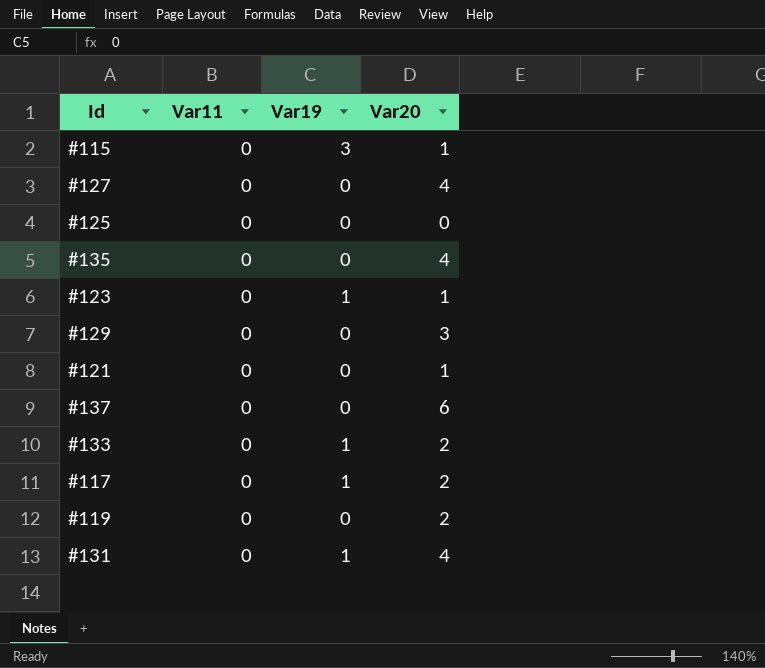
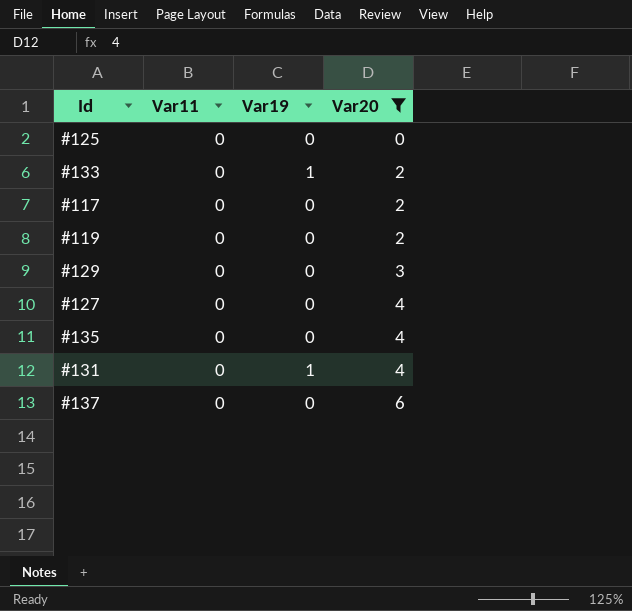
filter: none -> Var20 != 1
row order: none -> Var20 ascending
#117 | Var19: 1 -> 0

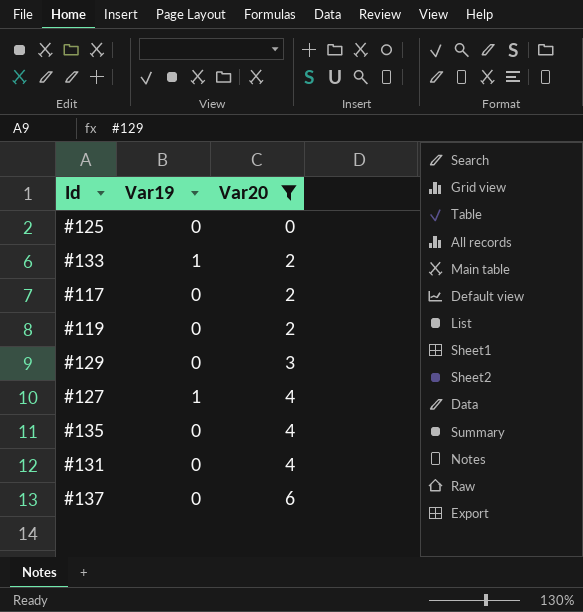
column Var11 | position: 2 -> none
#127 | Var19: 0 -> 1
#131 | Var19: 1 -> 0

